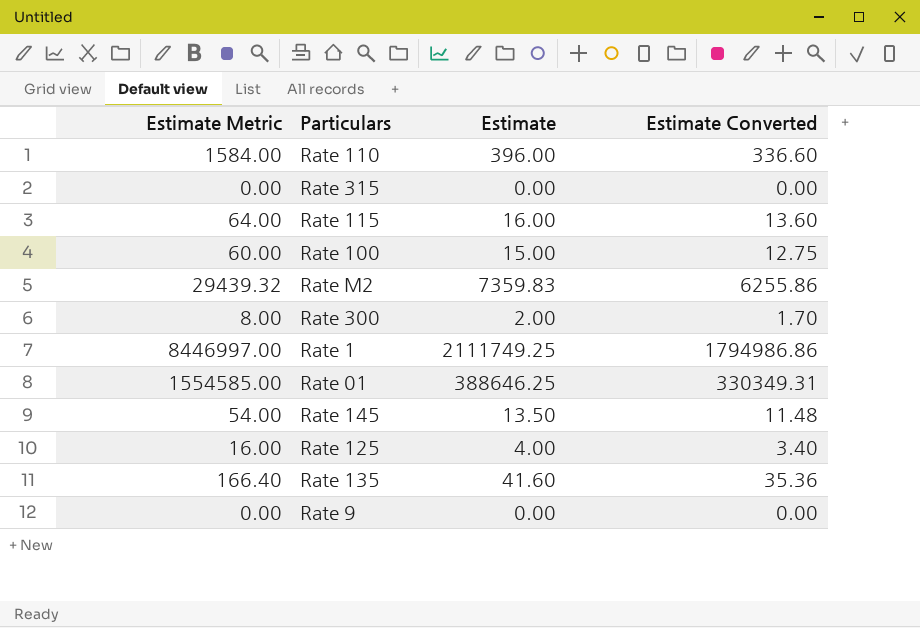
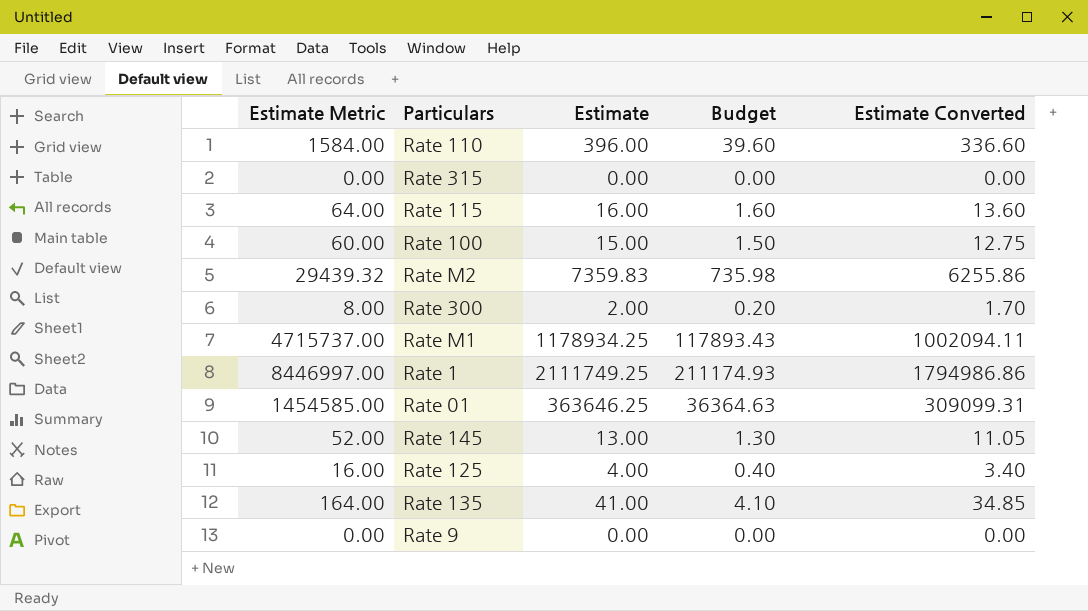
column Budget | formula: none -> [Estimate] * 0.1
row Rate M1: none -> 4715737.00 | 1178934.25 | 117893.43 | 1002094.11
Rate 01 | Estimate Metric: 1554585.00 -> 1454585.00
Rate 01 | Estimate: 388646.25 -> 363646.25
Rate 01 | Estimate Converted: 330349.31 -> 309099.31
Rate 145 | Estimate Metric: 54.00 -> 52.00
Rate 145 | Estimate: 13.50 -> 13.00
Rate 145 | Estimate Converted: 11.48 -> 11.05
Rate 135 | Estimate Metric: 166.40 -> 164.00
Rate 135 | Estimate: 41.60 -> 41.00
Rate 135 | Estimate Converted: 35.36 -> 34.85

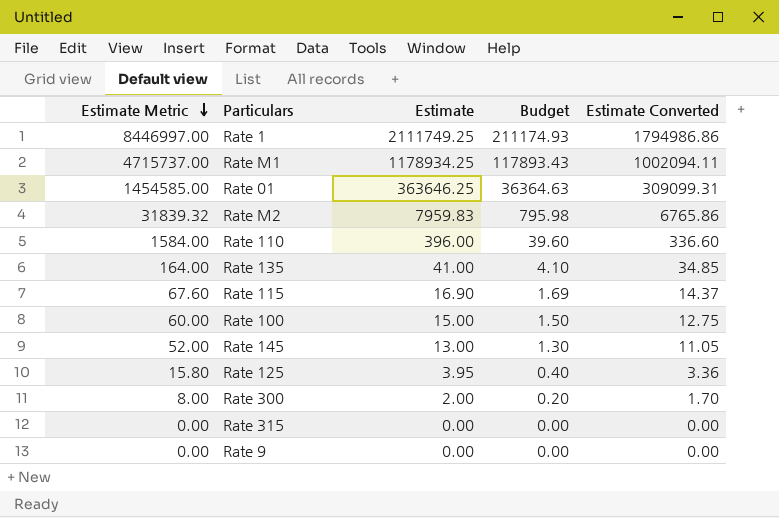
row order: none -> Estimate Metric descending
Rate M2 | Estimate Metric: 29439.32 -> 31839.32
Rate M2 | Estimate: 7359.83 -> 7959.83
Rate M2 | Budget: 735.98 -> 795.98
Rate M2 | Estimate Converted: 6255.86 -> 6765.86
Rate 115 | Estimate Metric: 64.00 -> 67.60
Rate 115 | Estimate: 16.00 -> 16.90
Rate 115 | Budget: 1.60 -> 1.69
Rate 115 | Estimate Converted: 13.60 -> 14.37
Rate 125 | Estimate Metric: 16.00 -> 15.80
Rate 125 | Estimate: 4.00 -> 3.95
Rate 125 | Estimate Converted: 3.40 -> 3.36

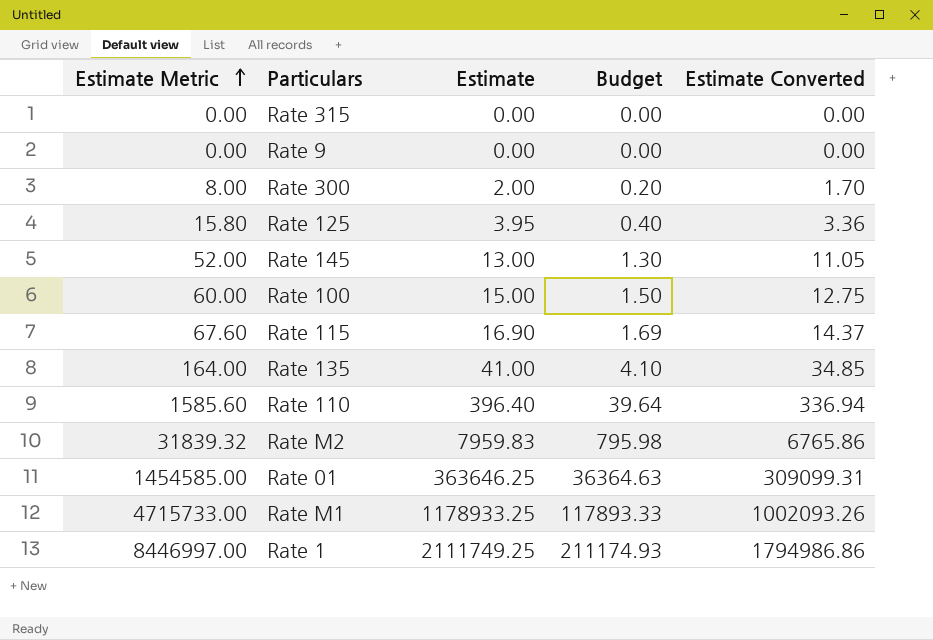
row order: Estimate Metric descending -> Estimate Metric ascending
Rate 110 | Estimate Metric: 1584.00 -> 1585.60
Rate 110 | Estimate: 396.00 -> 396.40
Rate 110 | Budget: 39.60 -> 39.64
Rate 110 | Estimate Converted: 336.60 -> 336.94
Rate M1 | Estimate Metric: 4715737.00 -> 4715733.00
Rate M1 | Estimate: 1178934.25 -> 1178933.25
Rate M1 | Budget: 117893.43 -> 117893.33
Rate M1 | Estimate Converted: 1002094.11 -> 1002093.26

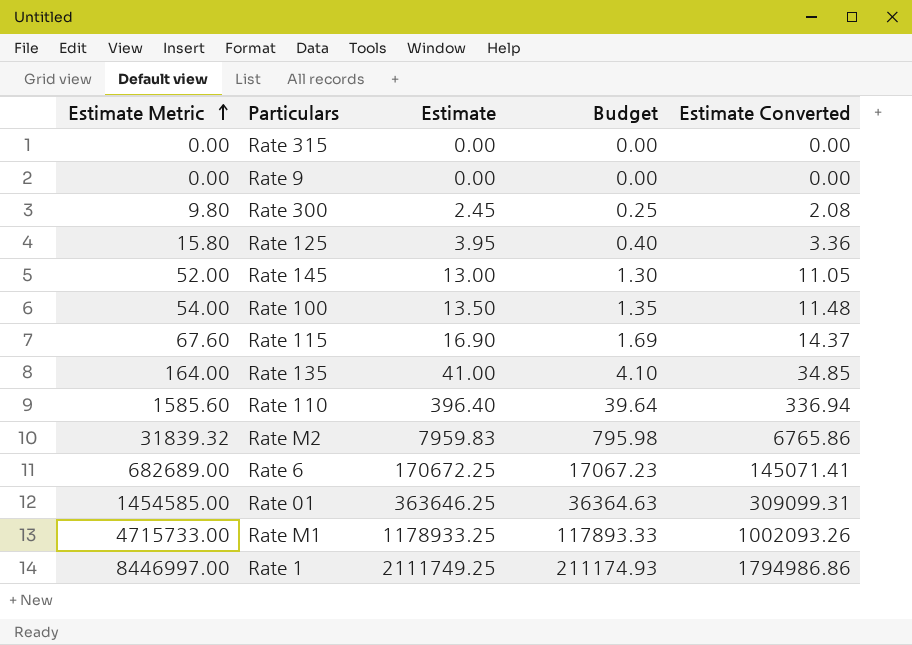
Rate 300 | Estimate Metric: 8.00 -> 9.80
Rate 300 | Estimate: 2.00 -> 2.45
Rate 300 | Budget: 0.20 -> 0.25
Rate 300 | Estimate Converted: 1.70 -> 2.08
Rate 100 | Estimate Metric: 60.00 -> 54.00
Rate 100 | Estimate: 15.00 -> 13.50
Rate 100 | Budget: 1.50 -> 1.35
Rate 100 | Estimate Converted: 12.75 -> 11.48
row Rate 6: none -> 682689.00 | 170672.25 | 17067.23 | 145071.41

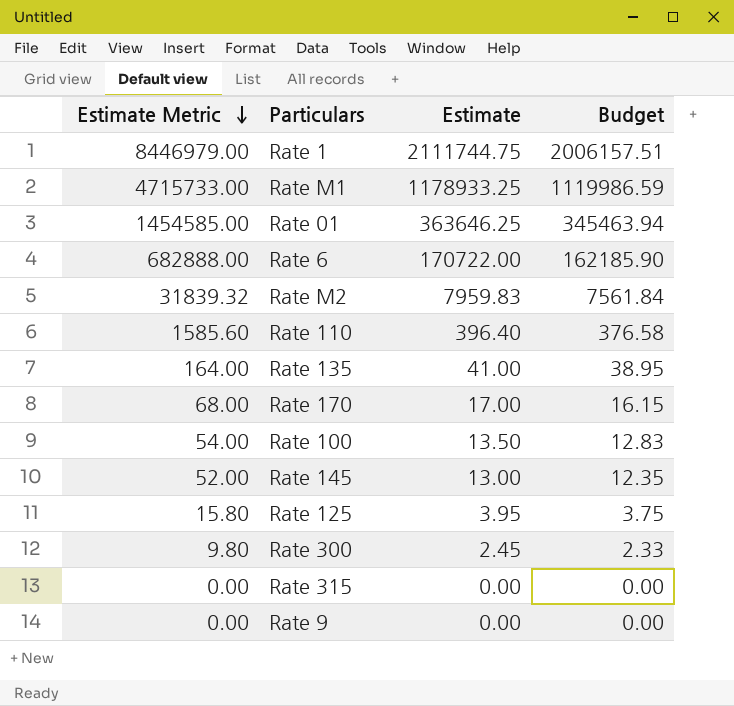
row order: Estimate Metric ascending -> Estimate Metric descending
column Estimate Converted | formula: [Estimate] * 0.85 -> none
column Budget | formula: [Estimate] * 0.1 -> [Estimate] * 0.95
row Rate 115: 67.60 | 16.90 | 1.69 | 14.37 -> none
Rate 1 | Estimate Metric: 8446997.00 -> 8446979.00
Rate 1 | Estimate: 2111749.25 -> 2111744.75
Rate 6 | Estimate Metric: 682689.00 -> 682888.00
Rate 6 | Estimate: 170672.25 -> 170722.00
row Rate 170: none -> 68.00 | 17.00 | 16.15

